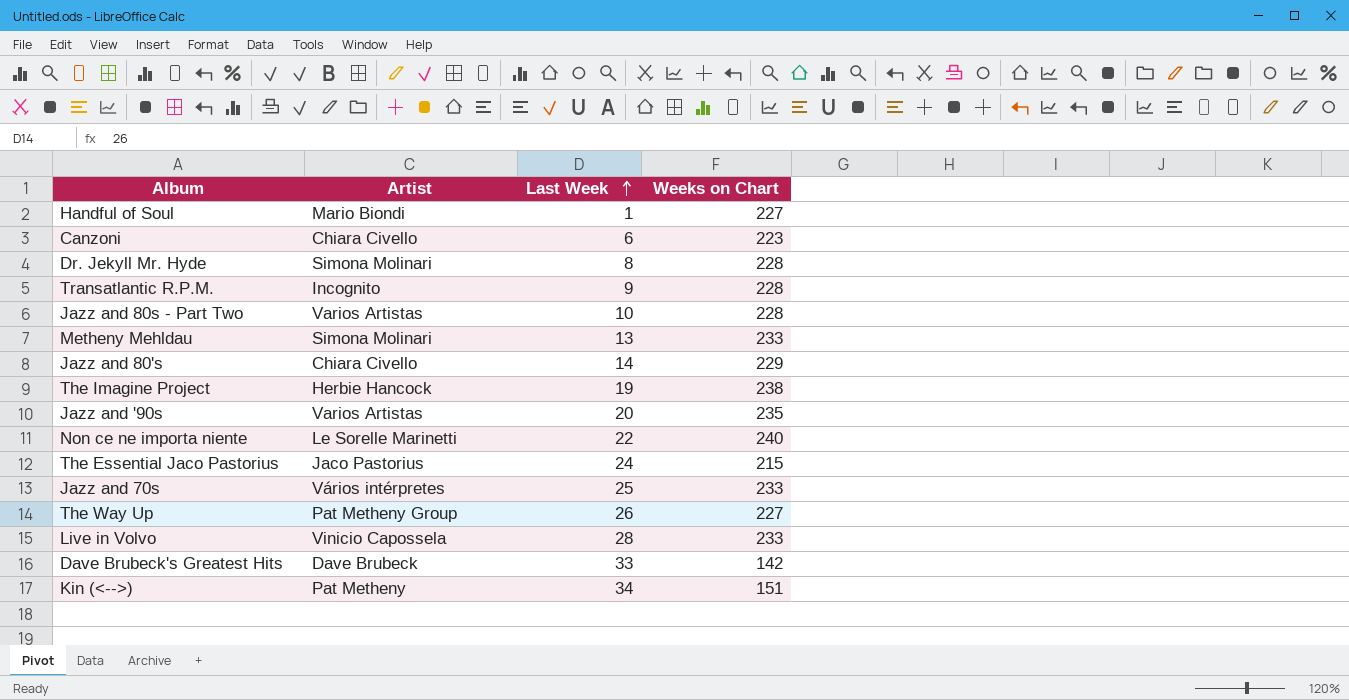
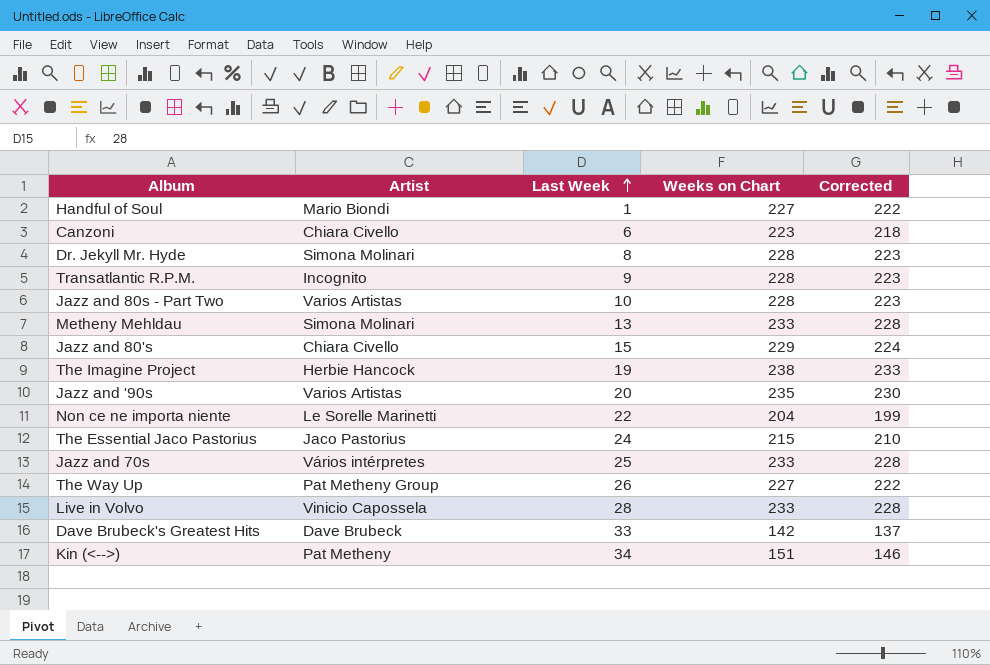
column Corrected | formula: none -> [Weeks on Chart] - 5
Jazz and 80's | Last Week: 14 -> 15
Non ce ne importa niente | Weeks on Chart: 240 -> 204

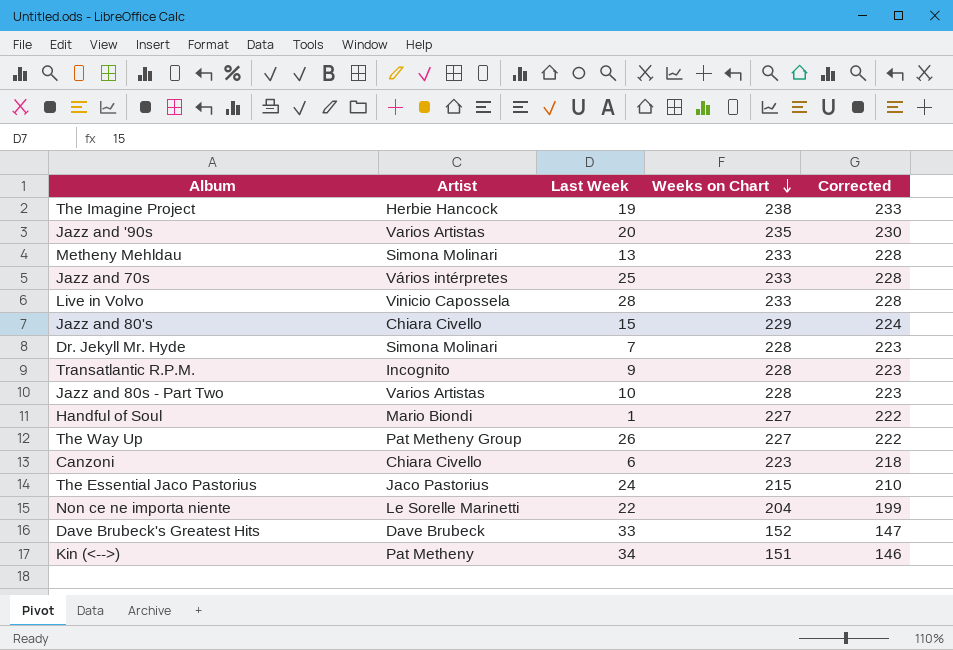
row order: Last Week ascending -> Weeks on Chart descending
Dr. Jekyll Mr. Hyde | Last Week: 8 -> 7
Dave Brubeck's Greatest Hits | Weeks on Chart: 142 -> 152
Dave Brubeck's Greatest Hits | Corrected: 137 -> 147

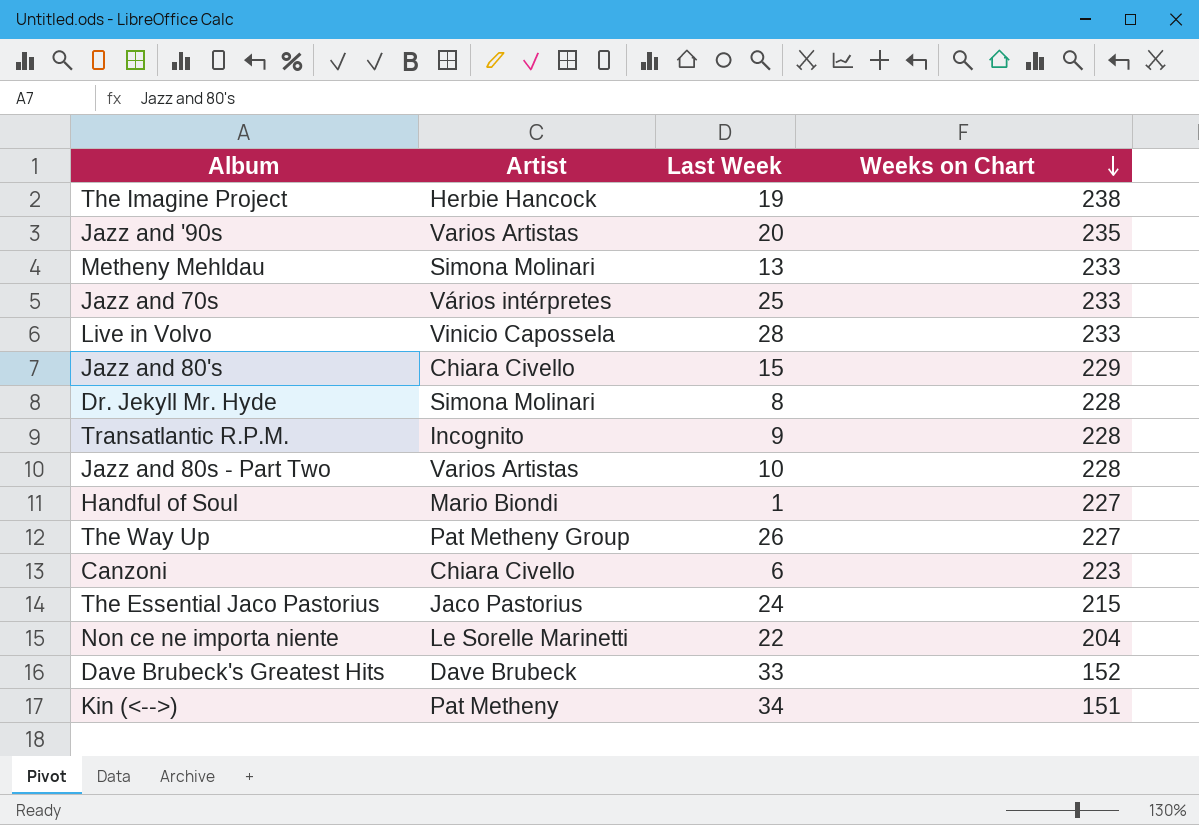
column Corrected | formula: [Weeks on Chart] - 5 -> none
Dr. Jekyll Mr. Hyde | Last Week: 7 -> 8

